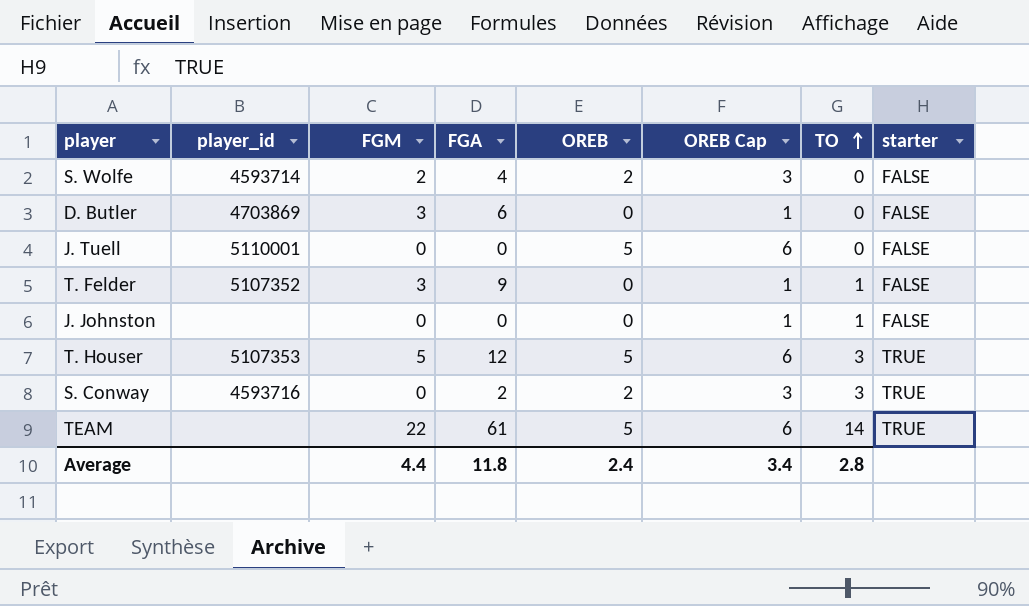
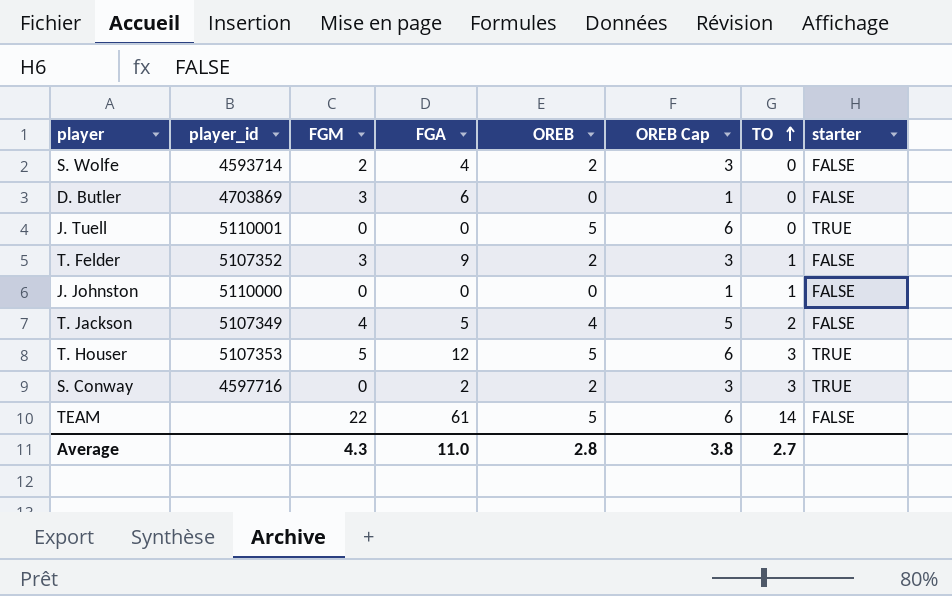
J. Tuell | starter: FALSE -> TRUE
T. Felder | OREB: 0 -> 2
T. Felder | OREB Cap: 1 -> 3
J. Johnston | player_id: none -> 5110000
row T. Jackson: none -> 5107349 | 4 | 5 | 4 | 5 | 2 | FALSE
S. Conway | player_id: 4593716 -> 4597716
TEAM | starter: TRUE -> FALSE
Average | FGM: 4.4 -> 4.3
Average | FGA: 11.8 -> 11.0
Average | OREB: 2.4 -> 2.8
Average | OREB Cap: 3.4 -> 3.8
Average | TO: 2.8 -> 2.7

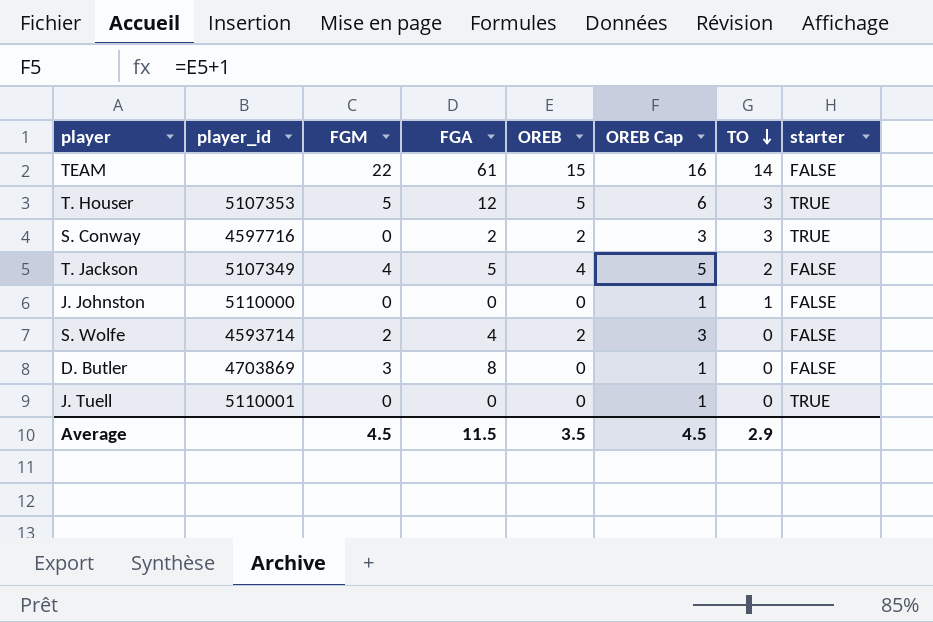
row order: TO ascending -> TO descending
row T. Felder: 5107352 | 3 | 9 | 2 | 3 | 1 | FALSE -> none
TEAM | OREB: 5 -> 15
TEAM | OREB Cap: 6 -> 16
D. Butler | FGA: 6 -> 8
J. Tuell | OREB: 5 -> 0
J. Tuell | OREB Cap: 6 -> 1
Average | FGM: 4.3 -> 4.5
Average | FGA: 11.0 -> 11.5
Average | OREB: 2.8 -> 3.5
Average | OREB Cap: 3.8 -> 4.5
Average | TO: 2.7 -> 2.9

